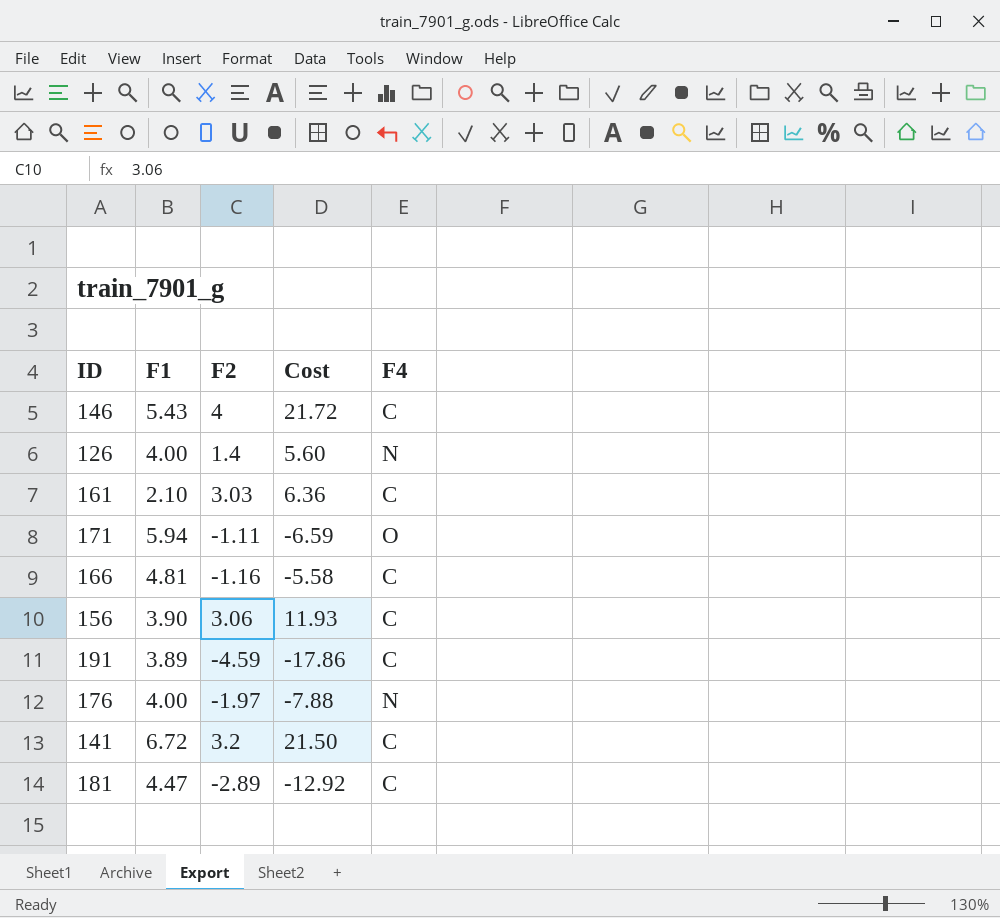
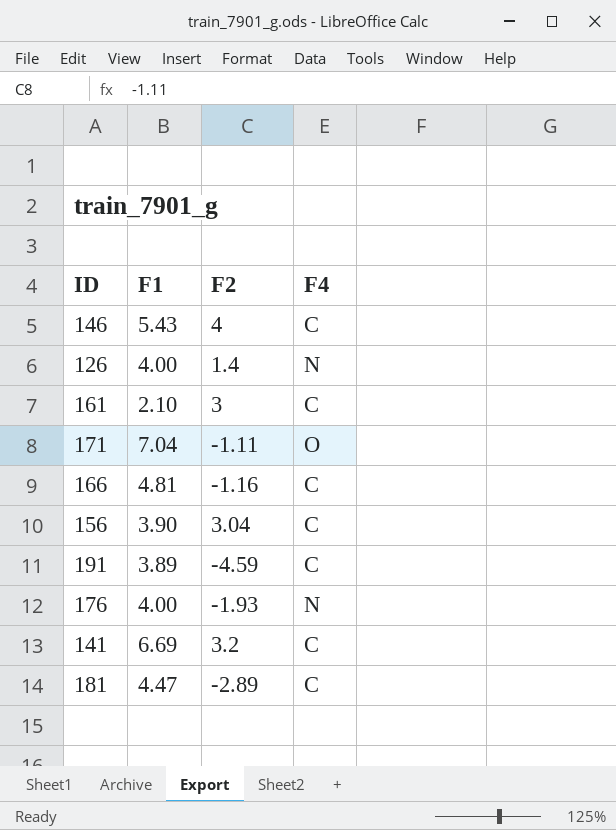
column Cost | formula: [F1] * [F2] -> none
161 | F2: 3.03 -> 3
171 | F1: 5.94 -> 7.04
156 | F2: 3.06 -> 3.04
176 | F2: -1.97 -> -1.93
141 | F1: 6.72 -> 6.69

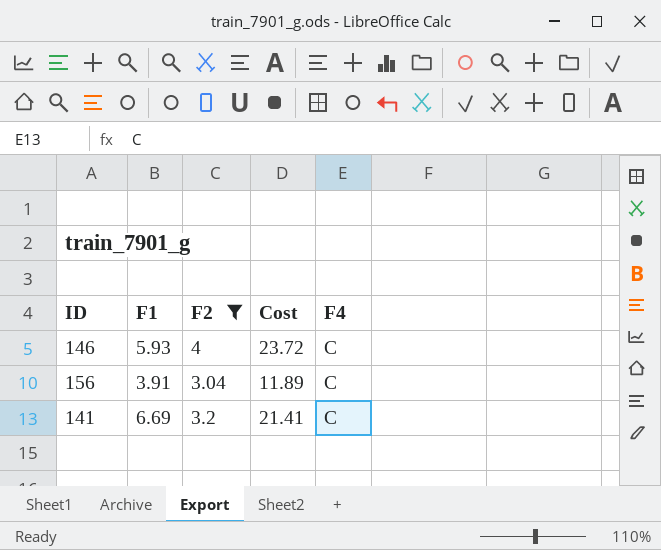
filter: none -> F2 >= 3.04
column Cost | formula: none -> [F1] * [F2]
146 | F1: 5.43 -> 5.93
156 | F1: 3.90 -> 3.91

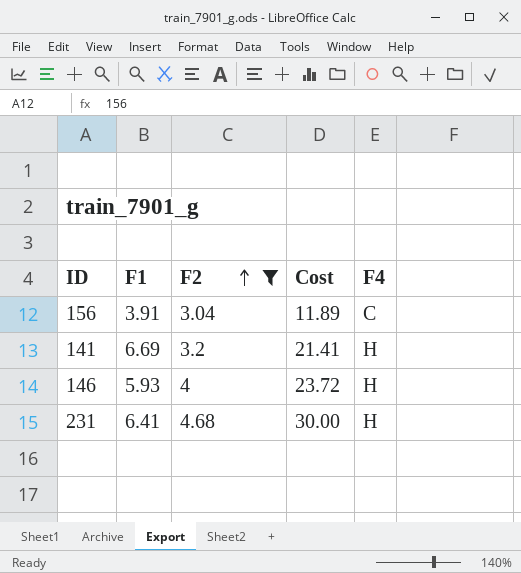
row order: none -> F2 ascending
141 | F4: C -> H
146 | F4: C -> H
row 231: none -> 6.41 | 4.68 | 30.00 | H

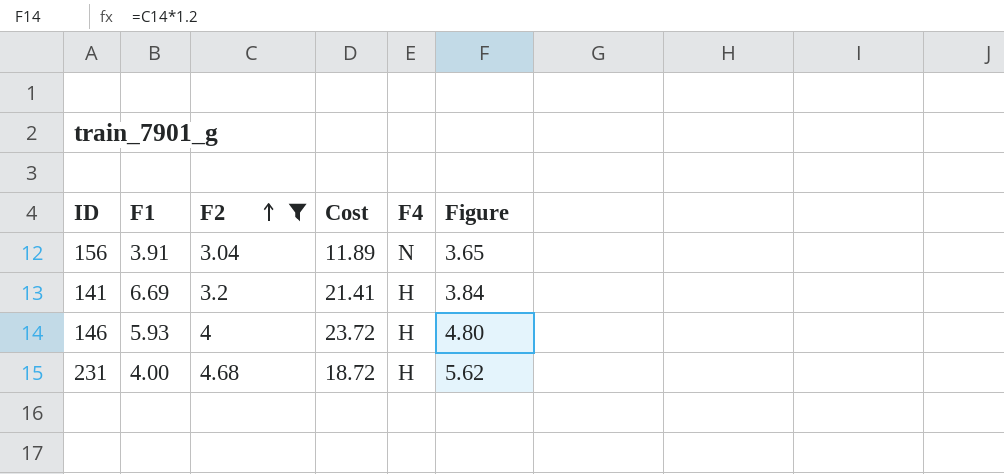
column Figure | formula: none -> [F2] * 1.2
156 | F4: C -> N
231 | F1: 6.41 -> 4.00
231 | Cost: 30.00 -> 18.72

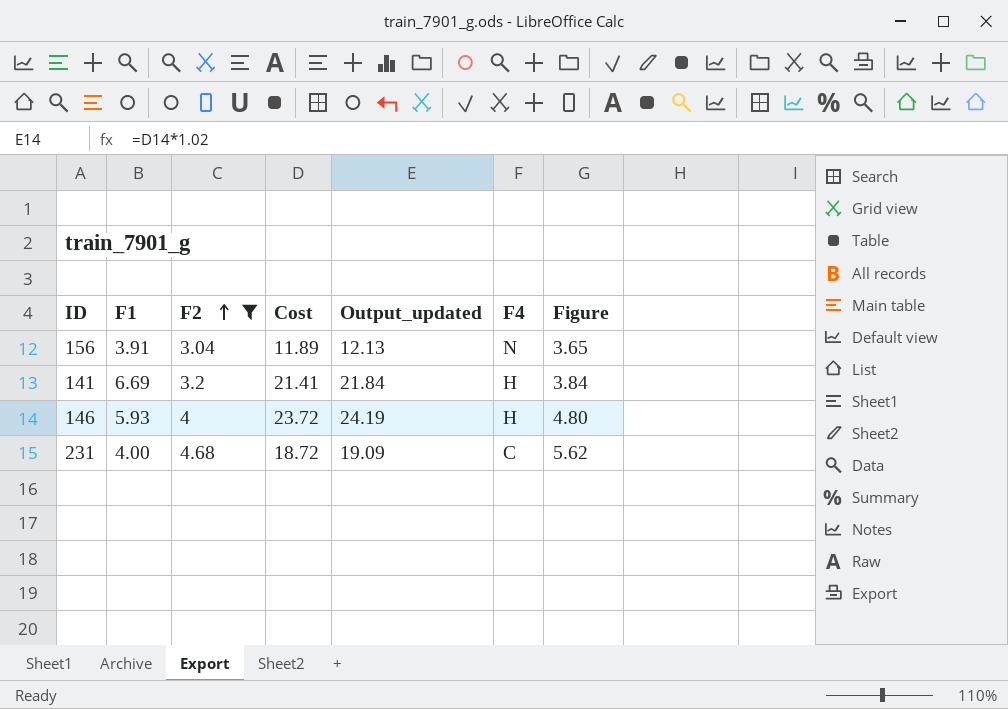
column Output_updated | formula: none -> [Cost] * 1.02
231 | F4: H -> C

